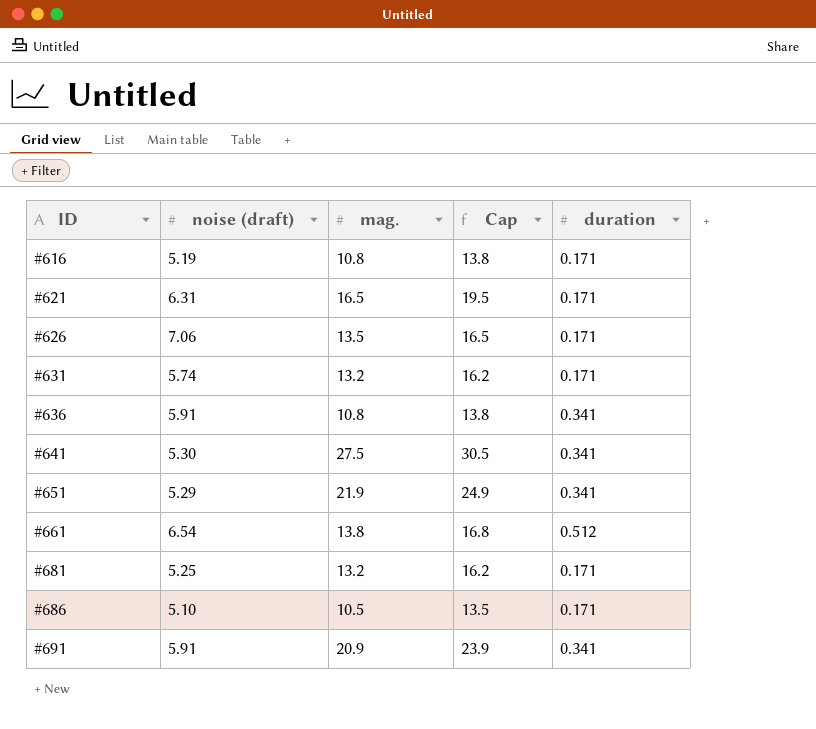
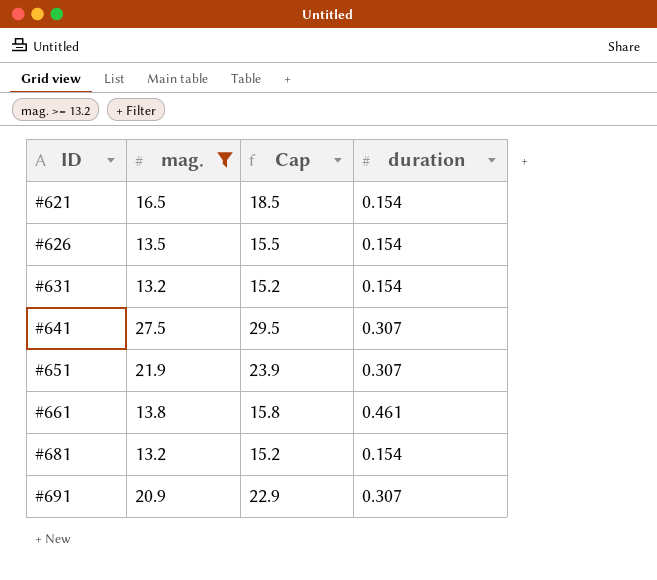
filter: none -> mag. >= 13.2
column noise (draft) | position: 2 -> none
column Cap | formula: [mag.] + 3 -> [mag.] + 2
#621 | duration: 0.171 -> 0.154
#626 | duration: 0.171 -> 0.154
#631 | duration: 0.171 -> 0.154
#641 | duration: 0.341 -> 0.307
#651 | duration: 0.341 -> 0.307
#661 | duration: 0.512 -> 0.461
#681 | duration: 0.171 -> 0.154
#691 | duration: 0.341 -> 0.307

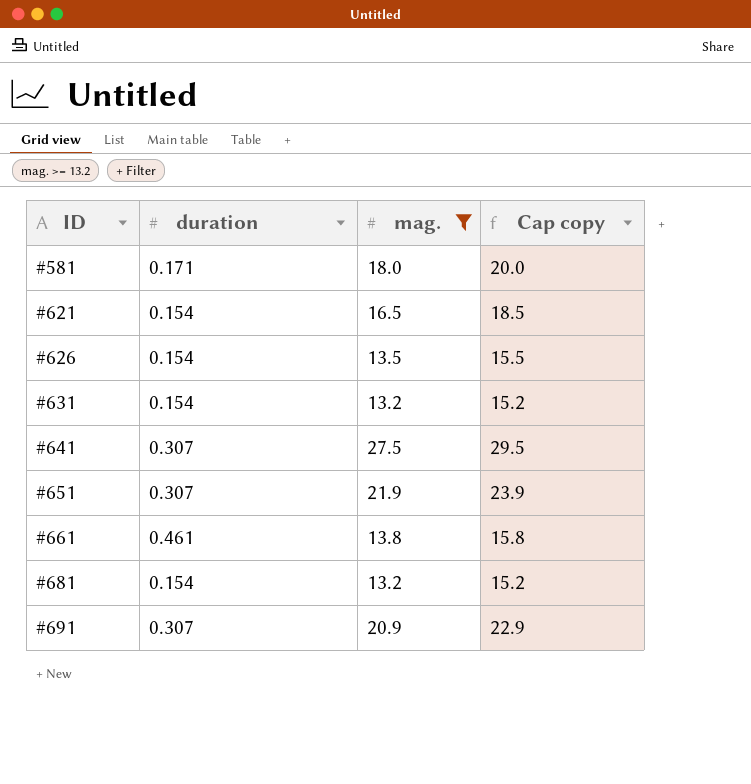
column duration | position: 4 -> 2
column name: Cap -> Cap copy
row #581: none -> 0.171 | 18.0 | 20.0

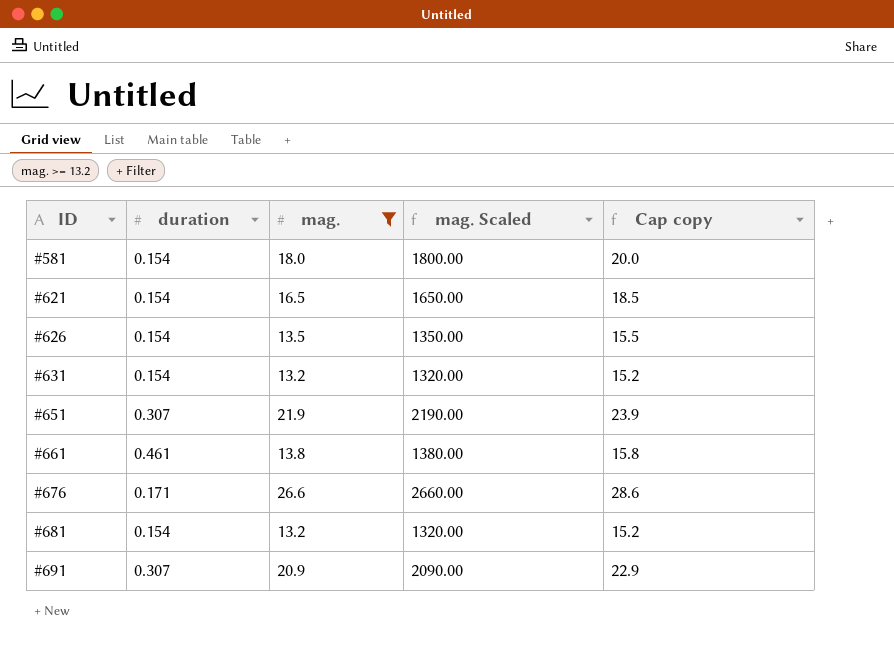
column mag. Scaled | formula: none -> [mag.] * 100
row #641: 0.307 | 27.5 | 29.5 -> none
#581 | duration: 0.171 -> 0.154
row #676: none -> 0.171 | 26.6 | 2660.00 | 28.6

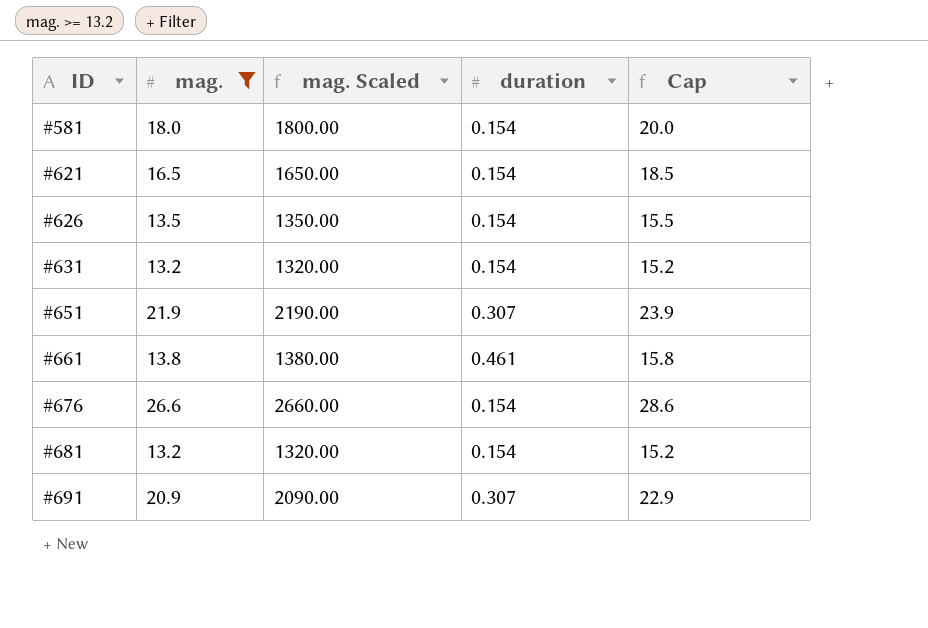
column duration | position: 2 -> 4
column name: Cap copy -> Cap
#676 | duration: 0.171 -> 0.154

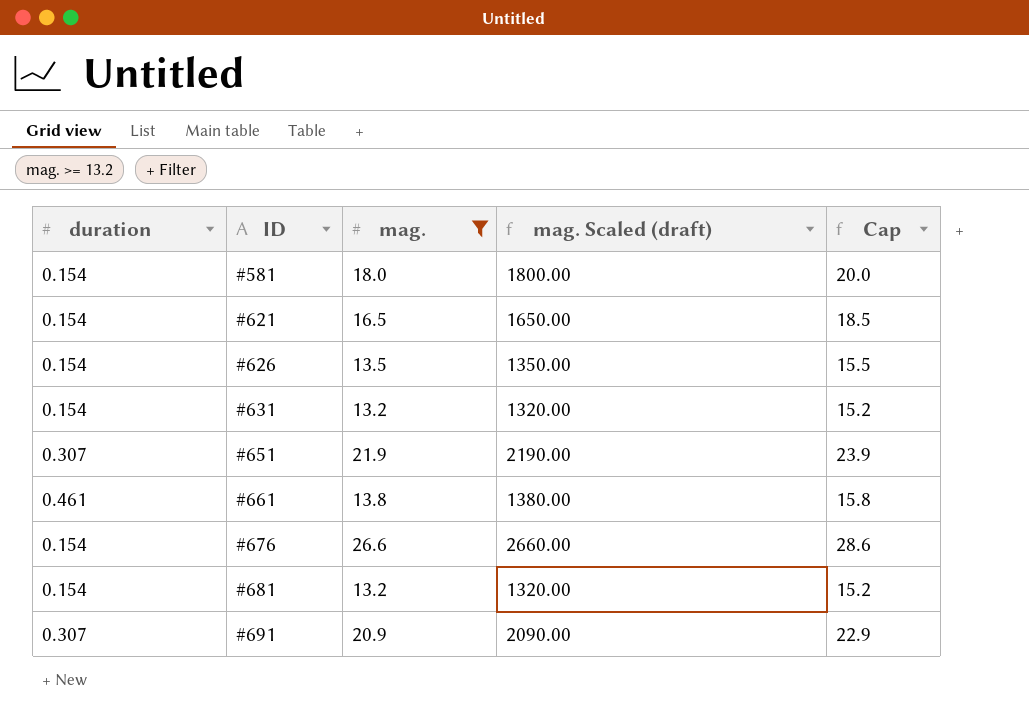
column duration | position: 4 -> 1
column name: mag. Scaled -> mag. Scaled (draft)

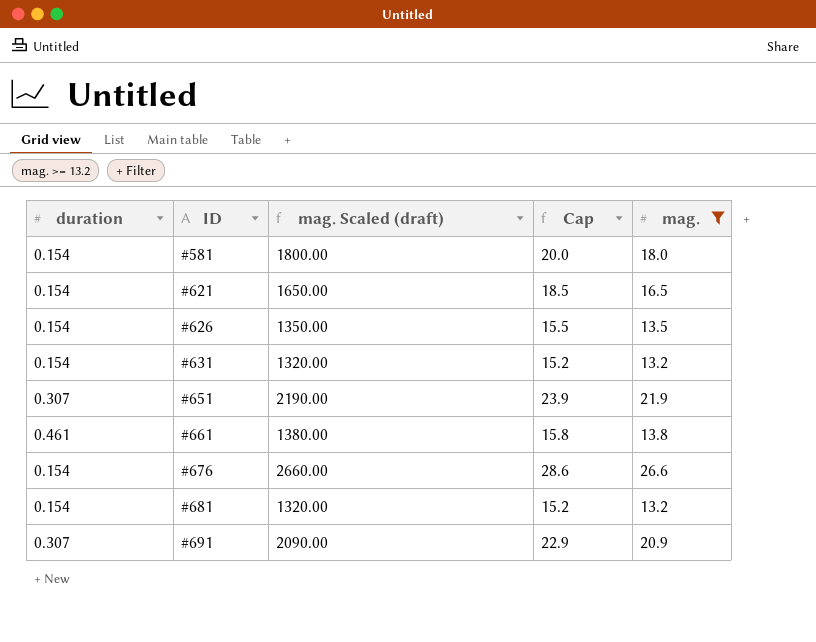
column mag. | position: 3 -> 5

